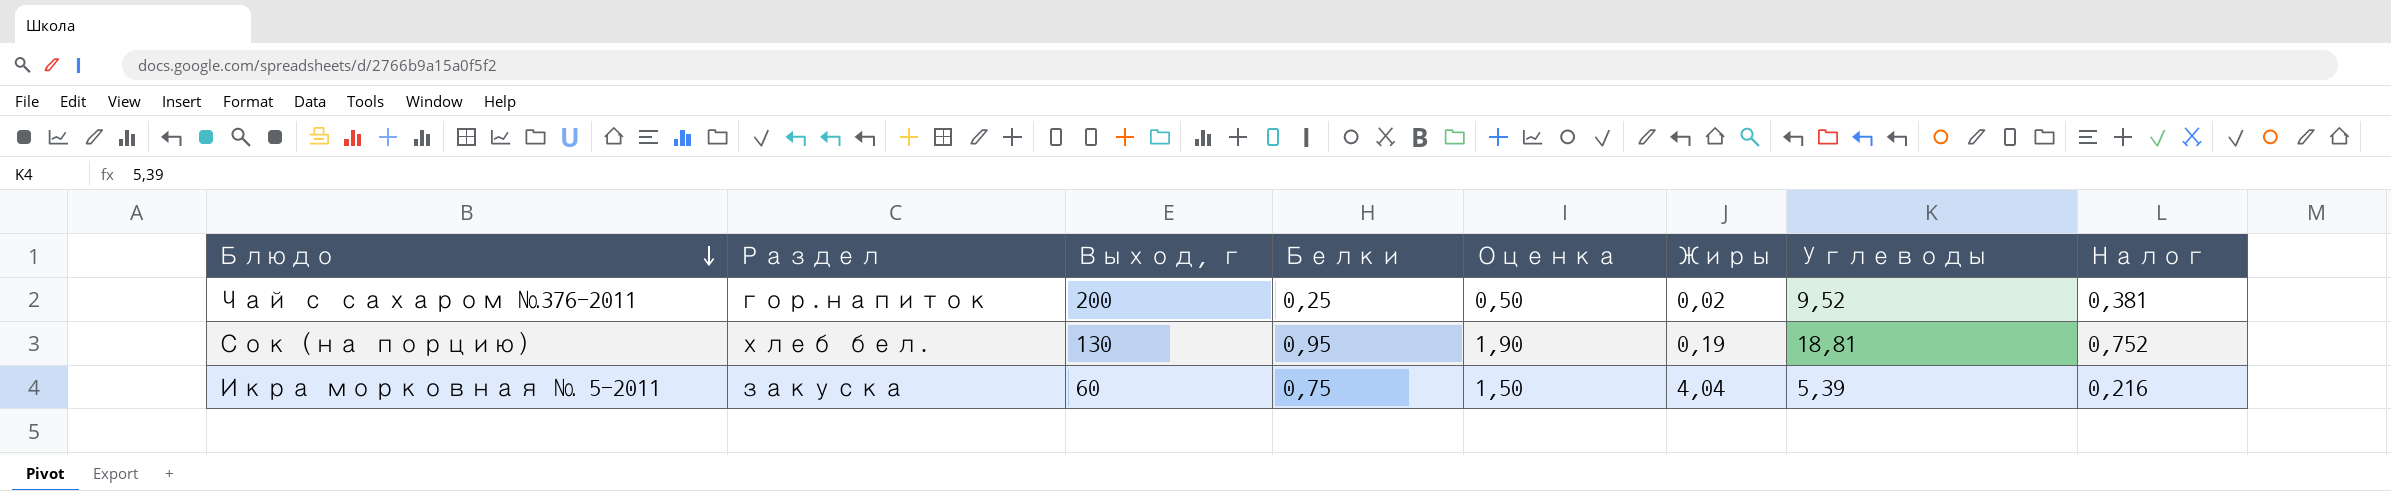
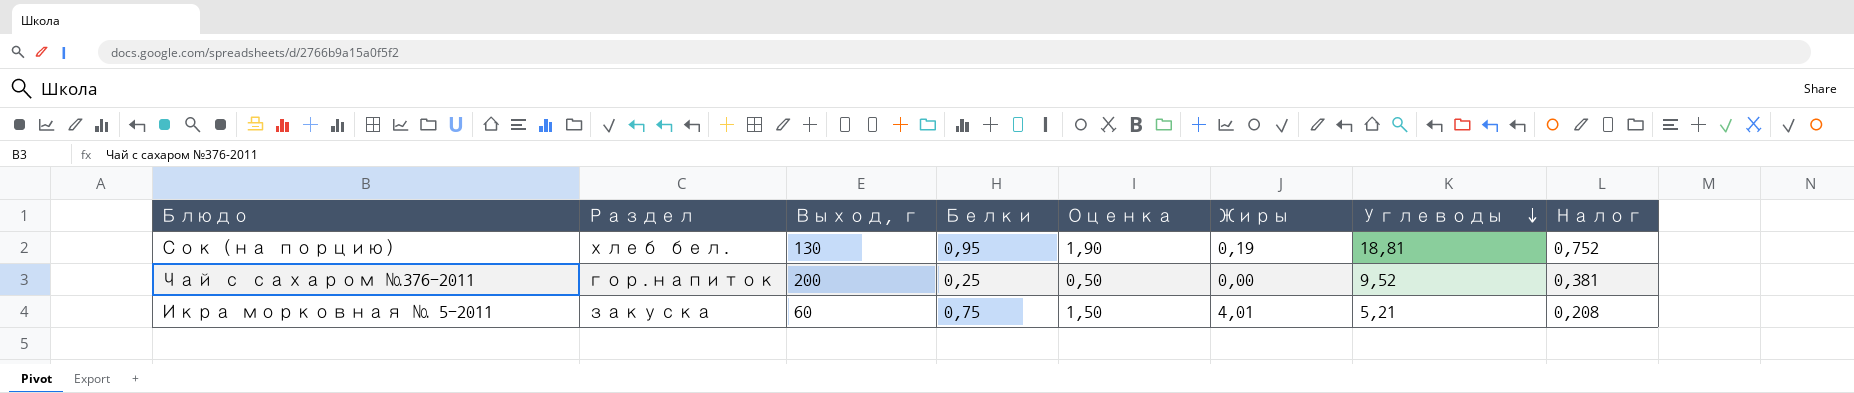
row order: Блюдо descending -> Углеводы descending
Чай с сахаром №376-2011 | Жиры: 0,02 -> 0,00
Икра морковная № 5-2011 | Жиры: 4,04 -> 4,01
Икра морковная № 5-2011 | Углеводы: 5,39 -> 5,21
Икра морковная № 5-2011 | Налог: 0,216 -> 0,208

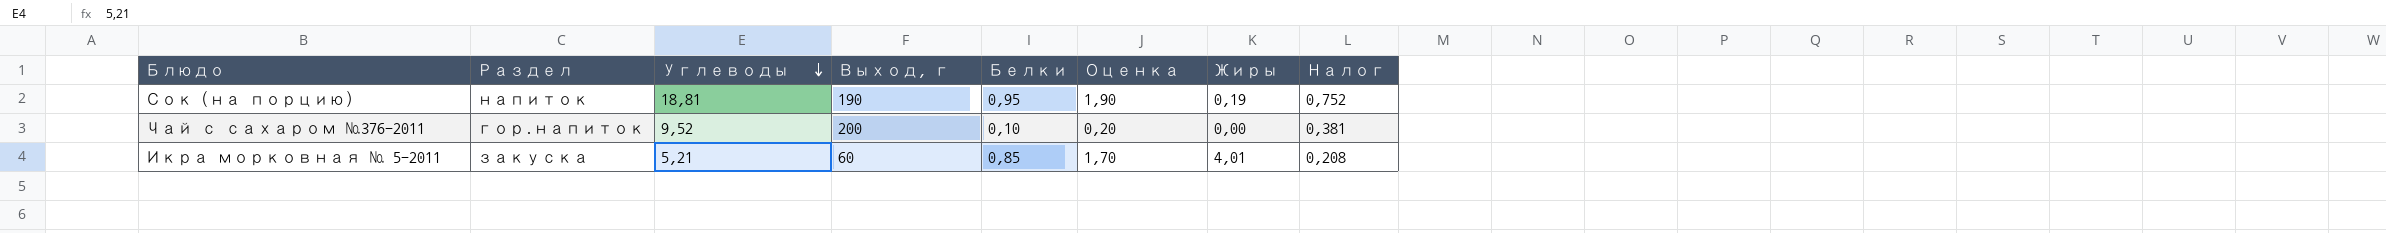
column Углеводы | position: 7 -> 3
Сок (на порцию) | Раздел: хлеб бел. -> напиток
Сок (на порцию) | Выход, г: 130 -> 190
Чай с сахаром №376-2011 | Белки: 0,25 -> 0,10
Чай с сахаром №376-2011 | Оценка: 0,50 -> 0,20
Икра морковная № 5-2011 | Белки: 0,75 -> 0,85
Икра морковная № 5-2011 | Оценка: 1,50 -> 1,70

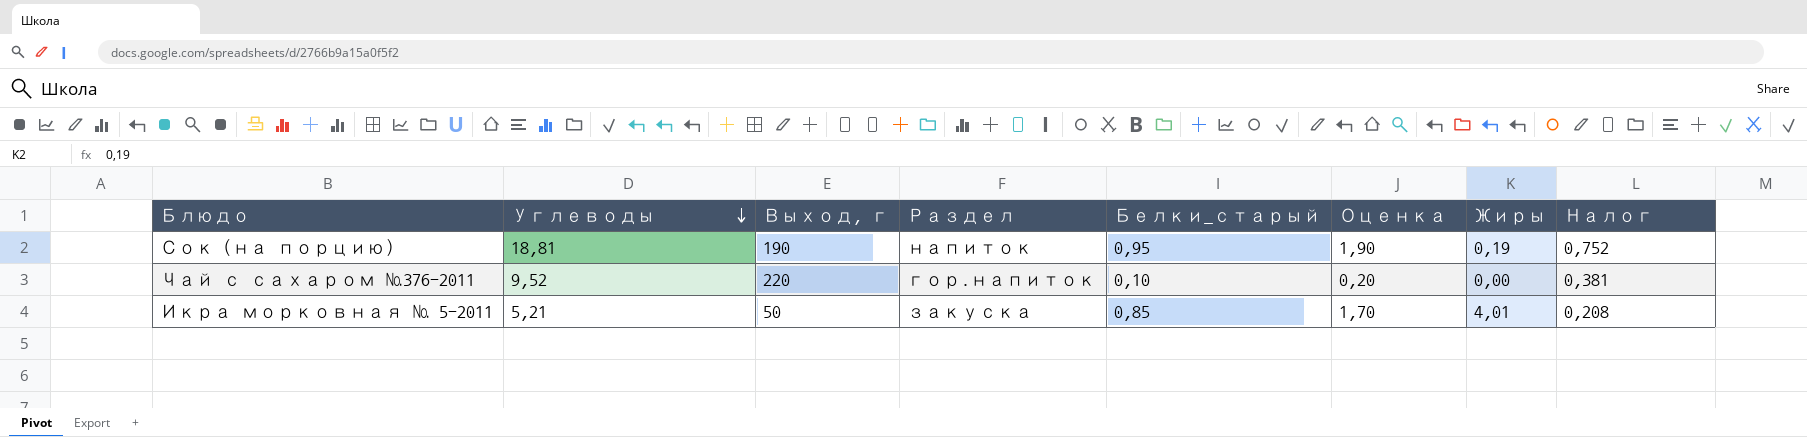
column Раздел | position: 2 -> 4
column name: Белки -> Белки_старый
Чай с сахаром №376-2011 | Выход, г: 200 -> 220
Икра морковная № 5-2011 | Выход, г: 60 -> 50

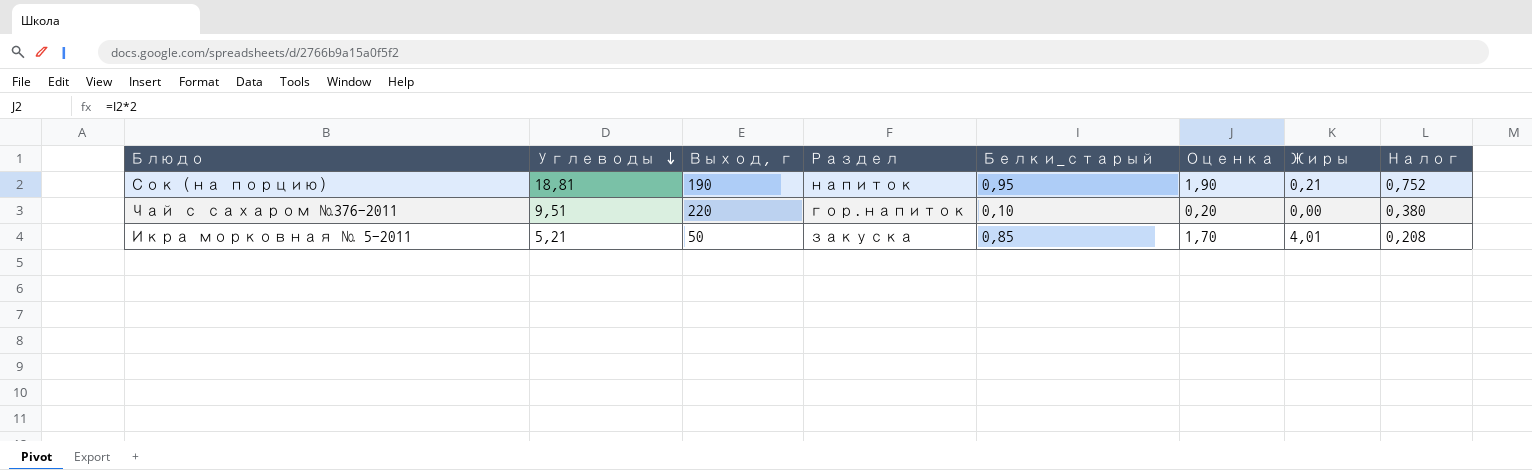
Сок (на порцию) | Жиры: 0,19 -> 0,21
Чай с сахаром №376-2011 | Углеводы: 9,52 -> 9,51
Чай с сахаром №376-2011 | Налог: 0,381 -> 0,380

